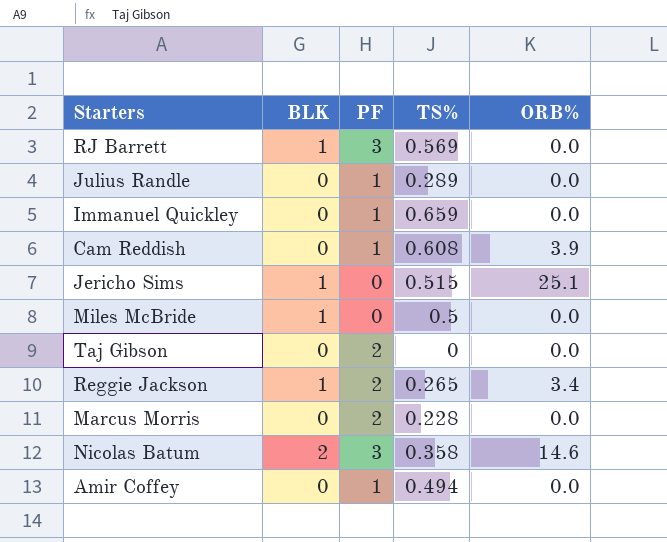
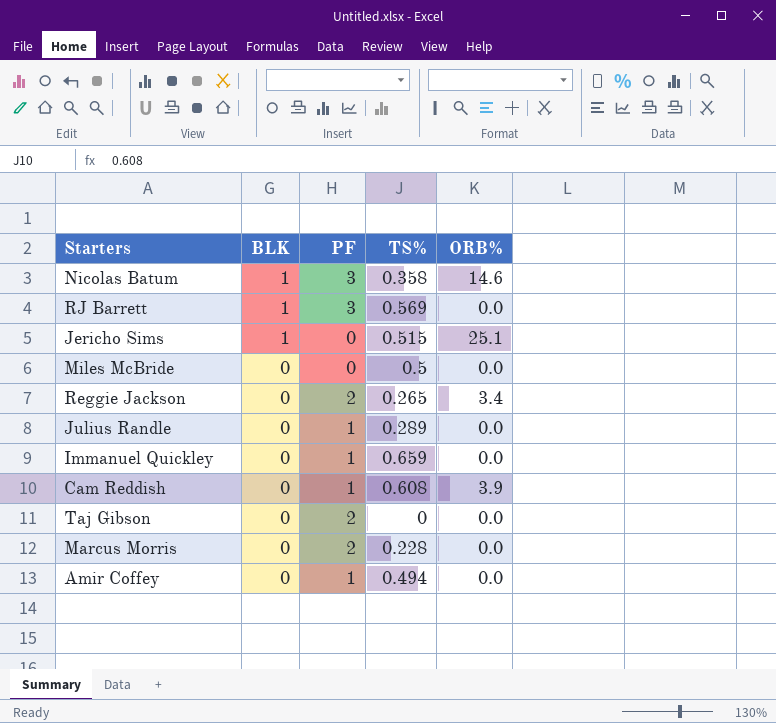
row order: none -> BLK descending
Nicolas Batum | BLK: 2 -> 1
Miles McBride | BLK: 1 -> 0
Reggie Jackson | BLK: 1 -> 0

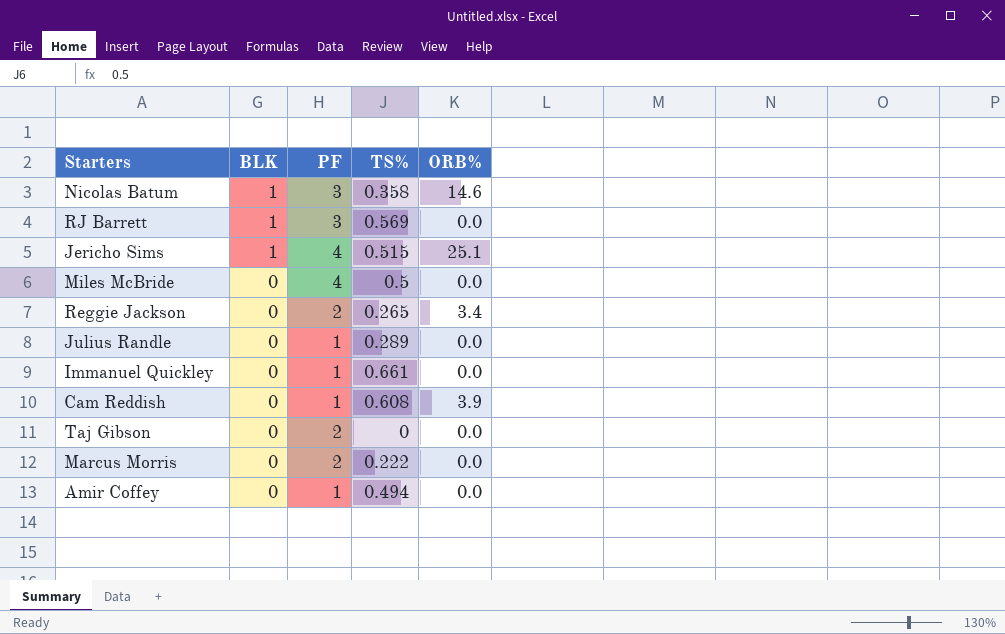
Jericho Sims | PF: 0 -> 4
Miles McBride | PF: 0 -> 4
Immanuel Quickley | TS%: 0.659 -> 0.661
Marcus Morris | TS%: 0.228 -> 0.222

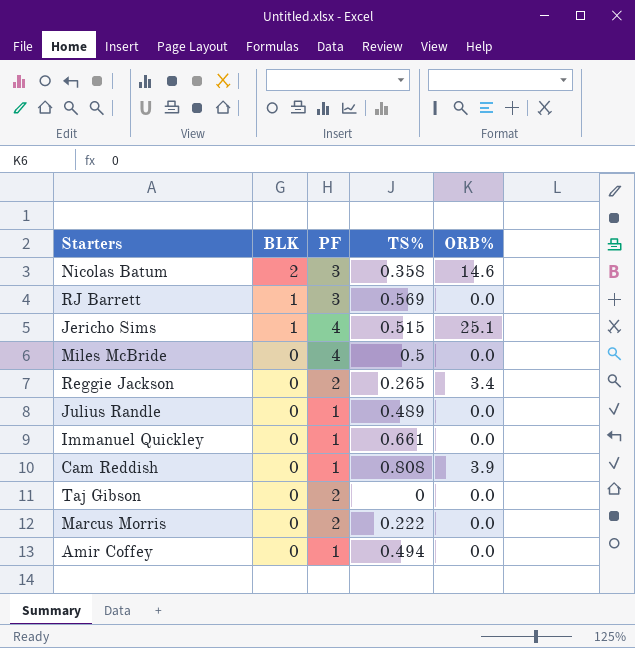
Nicolas Batum | BLK: 1 -> 2
Julius Randle | TS%: 0.289 -> 0.489
Cam Reddish | TS%: 0.608 -> 0.808

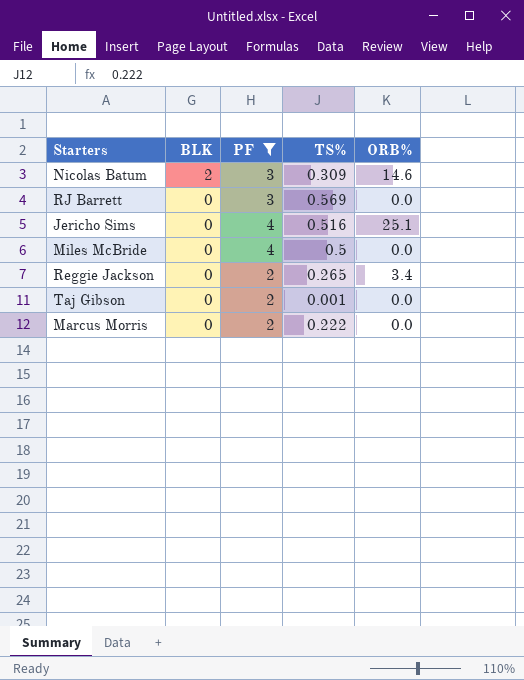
filter: none -> PF != 1
Nicolas Batum | TS%: 0.358 -> 0.309
RJ Barrett | BLK: 1 -> 0
Jericho Sims | BLK: 1 -> 0
Jericho Sims | TS%: 0.515 -> 0.516
Taj Gibson | TS%: 0 -> 0.001

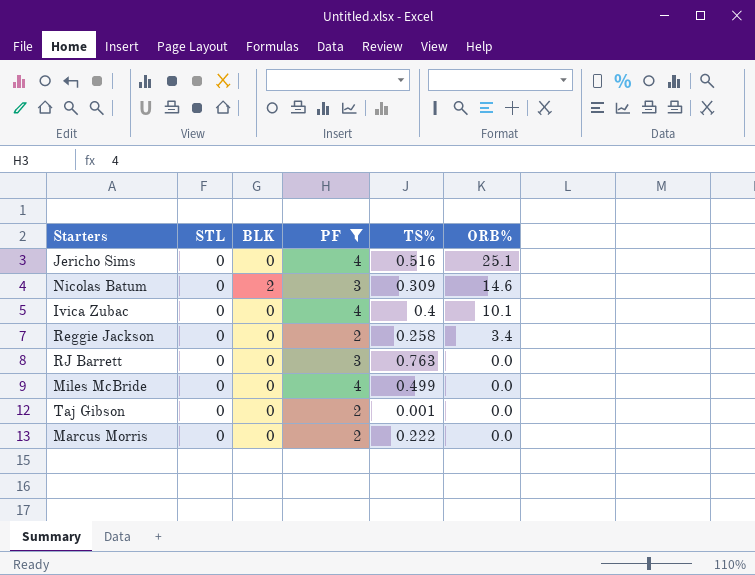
row order: BLK descending -> ORB% descending
column STL | position: none -> 2
row Ivica Zubac: none -> 0 | 0 | 4 | 0.4 | 10.1
Reggie Jackson | TS%: 0.265 -> 0.258
RJ Barrett | TS%: 0.569 -> 0.763
Miles McBride | TS%: 0.5 -> 0.499

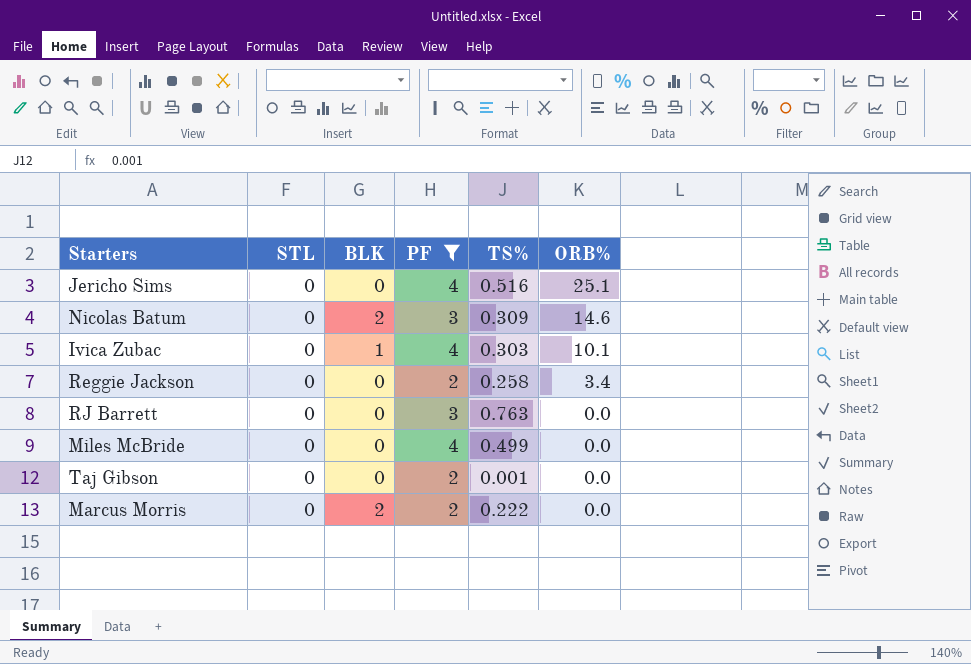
Ivica Zubac | BLK: 0 -> 1
Ivica Zubac | TS%: 0.4 -> 0.303
Marcus Morris | BLK: 0 -> 2

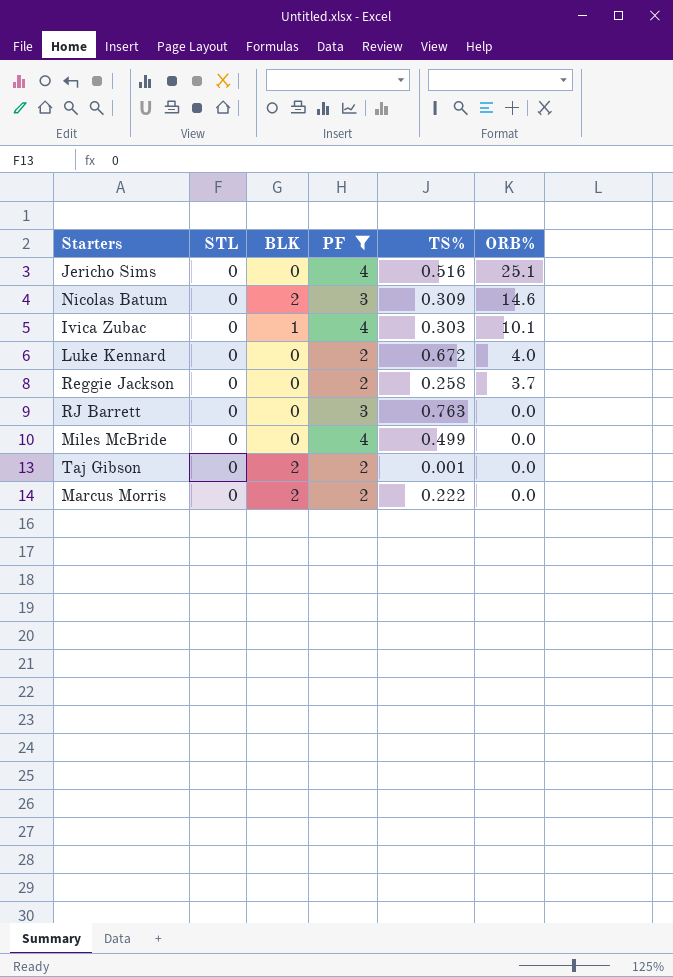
row Luke Kennard: none -> 0 | 0 | 2 | 0.672 | 4.0
Reggie Jackson | ORB%: 3.4 -> 3.7
Taj Gibson | BLK: 0 -> 2

